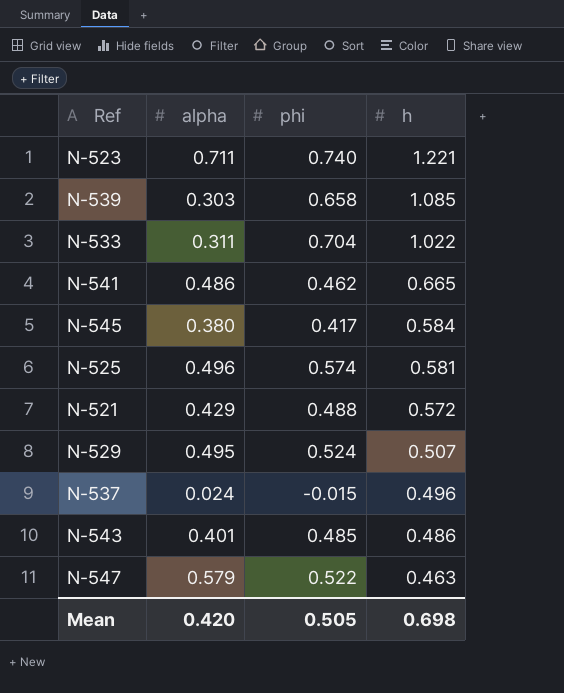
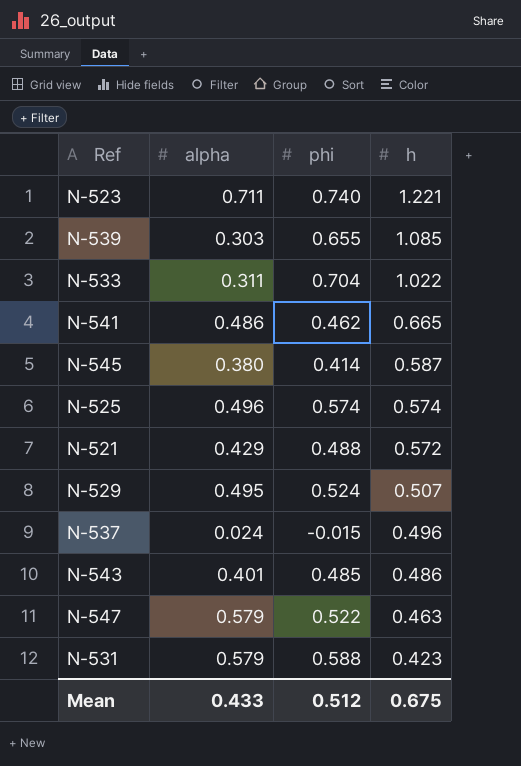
N-539 | phi: 0.658 -> 0.655
N-545 | phi: 0.417 -> 0.414
N-545 | h: 0.584 -> 0.587
N-525 | h: 0.581 -> 0.574
row N-531: none -> 0.579 | 0.588 | 0.423
Mean | alpha: 0.420 -> 0.433
Mean | phi: 0.505 -> 0.512
Mean | h: 0.698 -> 0.675

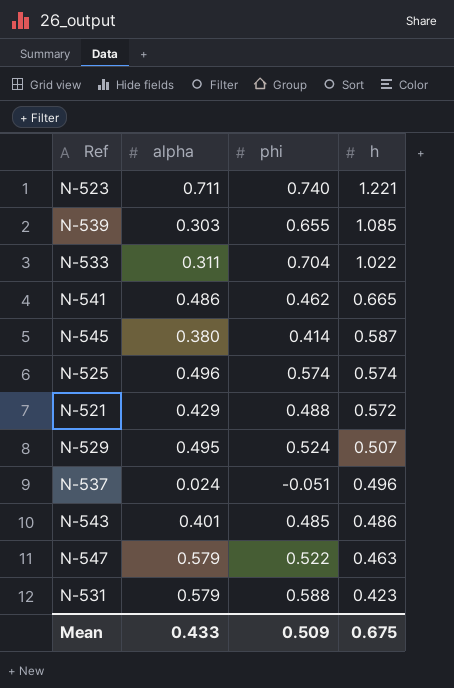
N-537 | phi: -0.015 -> -0.051
Mean | phi: 0.512 -> 0.509

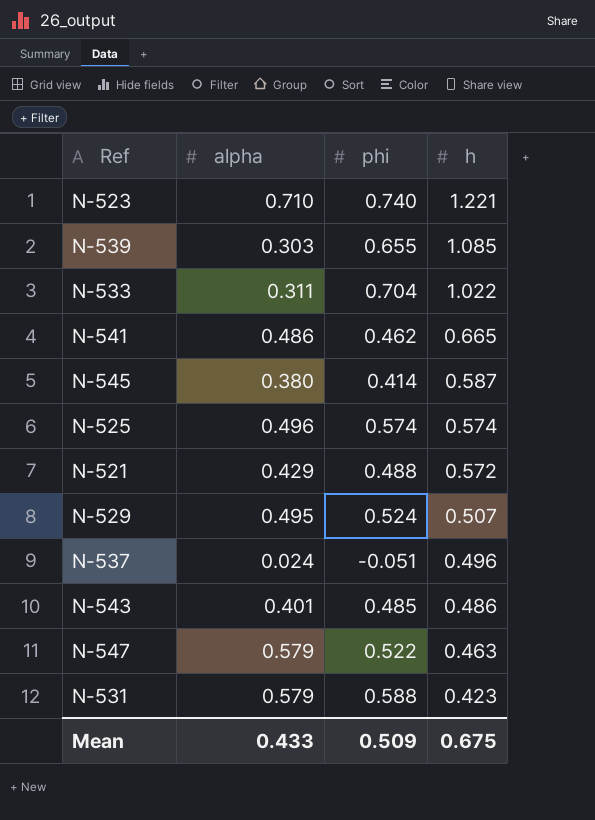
N-523 | alpha: 0.711 -> 0.710

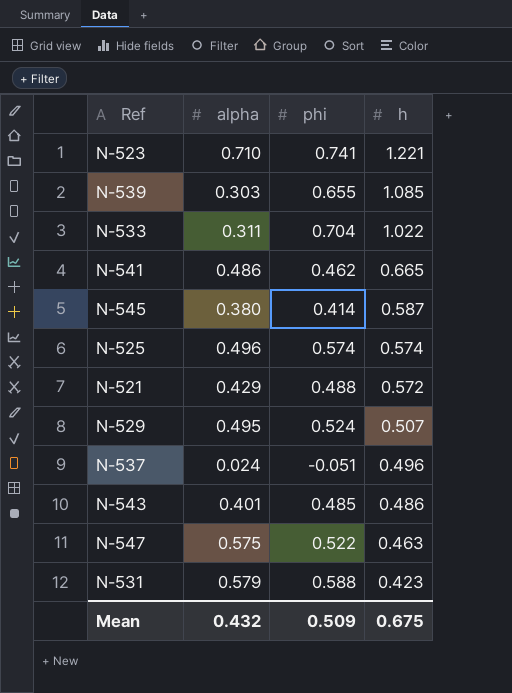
N-523 | phi: 0.740 -> 0.741
N-547 | alpha: 0.579 -> 0.575
Mean | alpha: 0.433 -> 0.432

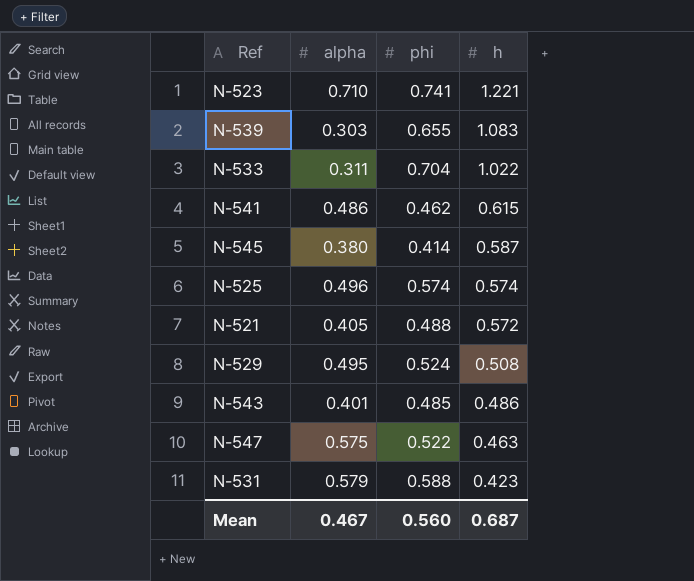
row N-537: 0.024 | -0.051 | 0.496 -> none
N-539 | h: 1.085 -> 1.083
N-541 | h: 0.665 -> 0.615
N-521 | alpha: 0.429 -> 0.405
N-529 | h: 0.507 -> 0.508
Mean | alpha: 0.432 -> 0.467
Mean | phi: 0.509 -> 0.560
Mean | h: 0.675 -> 0.687

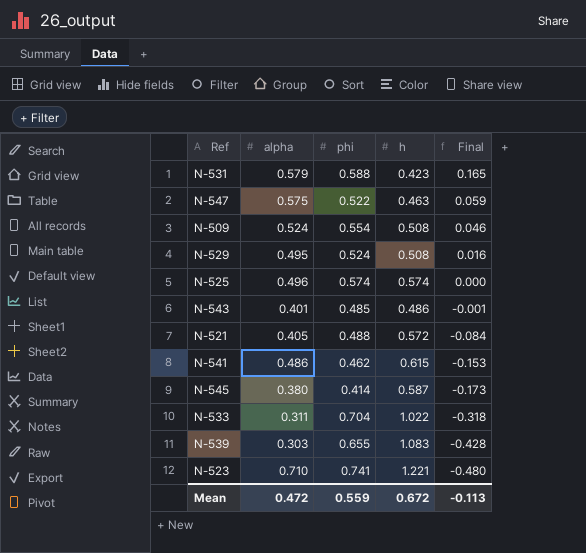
row order: h descending -> Final descending
column Final | formula: none -> [phi] - [h]
row N-509: none -> 0.524 | 0.554 | 0.508 | 0.046
Mean | alpha: 0.467 -> 0.472
Mean | phi: 0.560 -> 0.559
Mean | h: 0.687 -> 0.672

